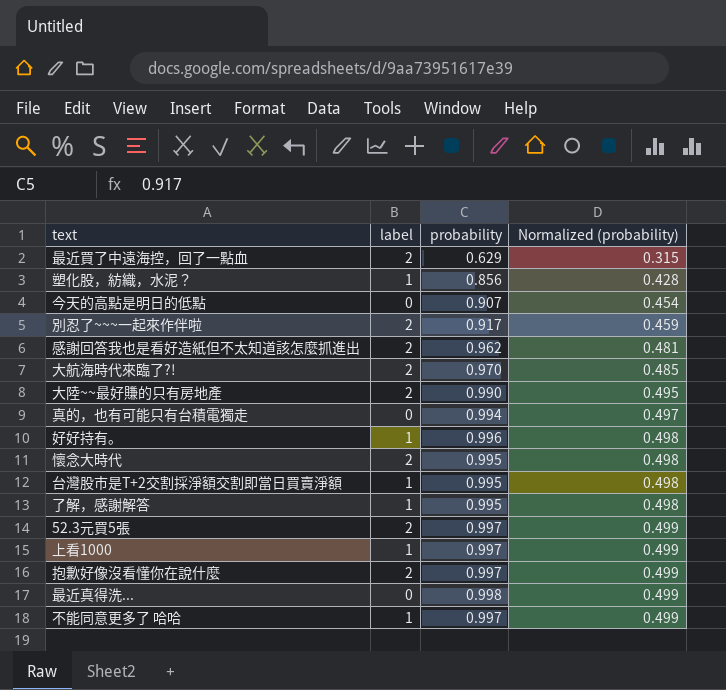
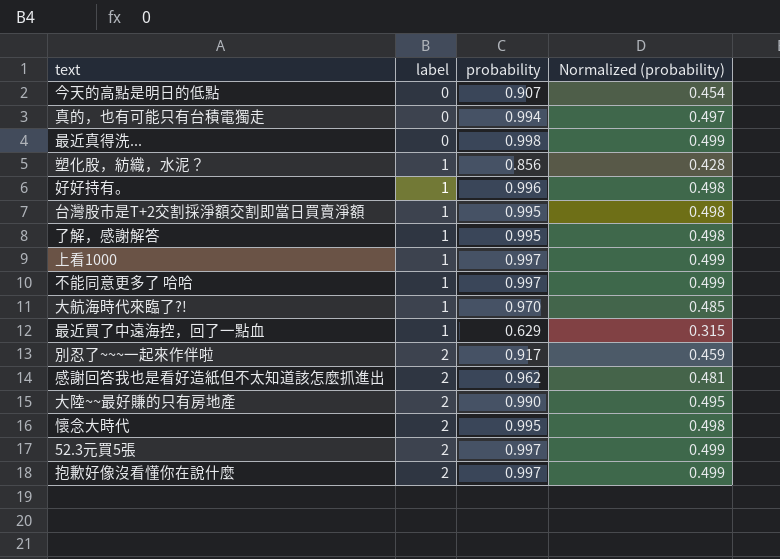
row order: Normalized (probability) ascending -> label ascending
大航海時代來臨了?! | label: 2 -> 1
最近買了中遠海控，回了一點血 | label: 2 -> 1

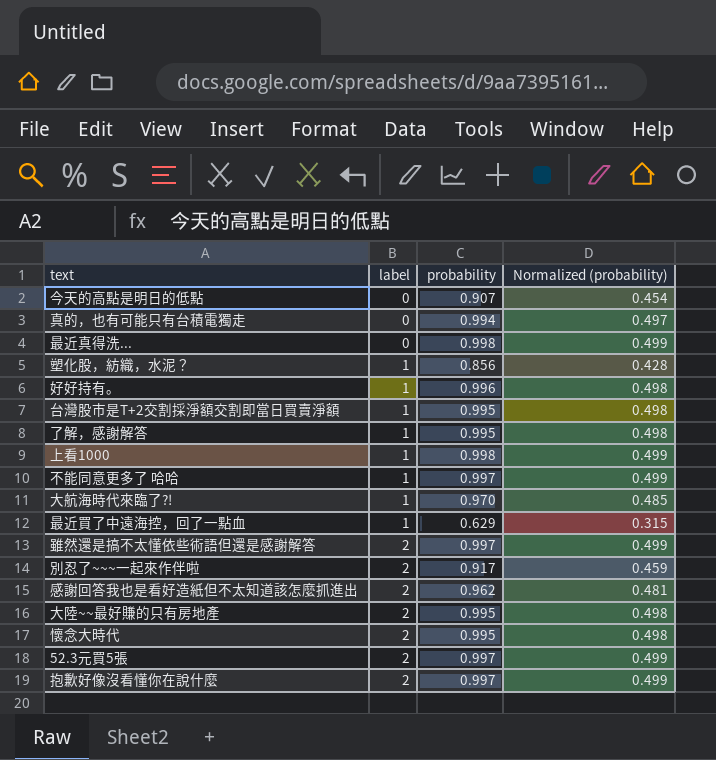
上看1000 | probability: 0.997 -> 0.998
row 雖然還是搞不太懂依些術語但還是感謝解答: none -> 2 | 0.997 | 0.499
大陸~~最好賺的只有房地產 | probability: 0.990 -> 0.995
大陸~~最好賺的只有房地產 | Normalized (probability): 0.495 -> 0.498

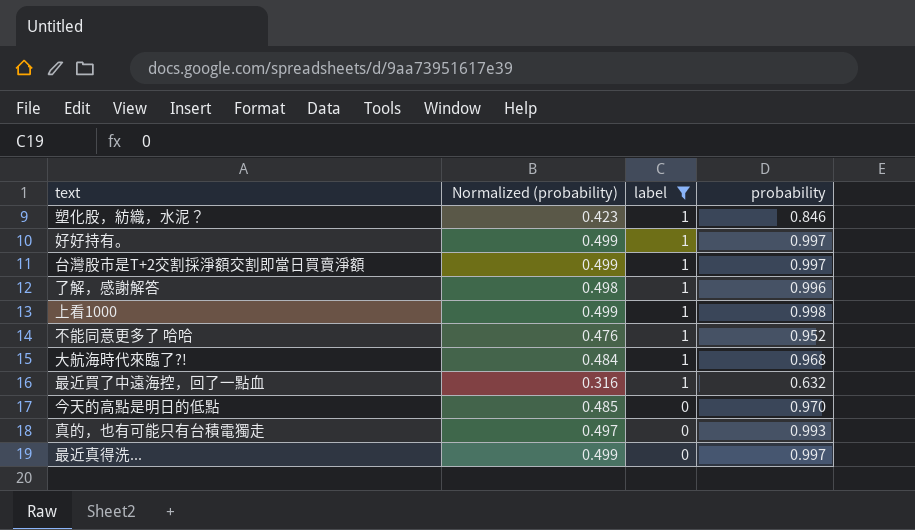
filter: none -> label != 2
row order: label ascending -> label descending
column Normalized (probability) | position: 4 -> 2
塑化股，紡織，水泥？ | Normalized (probability): 0.428 -> 0.423
塑化股，紡織，水泥？ | probability: 0.856 -> 0.846
好好持有。 | Normalized (probability): 0.498 -> 0.499
好好持有。 | probability: 0.996 -> 0.997
台灣股市是T+2交割採淨額交割即當日買賣淨額 | Normalized (probability): 0.498 -> 0.499
台灣股市是T+2交割採淨額交割即當日買賣淨額 | probability: 0.995 -> 0.997
了解，感謝解答 | probability: 0.995 -> 0.996
不能同意更多了 哈哈 | Normalized (probability): 0.499 -> 0.476
不能同意更多了 哈哈 | probability: 0.997 -> 0.952
大航海時代來臨了?! | Normalized (probability): 0.485 -> 0.484
大航海時代來臨了?! | probability: 0.970 -> 0.968
最近買了中遠海控，回了一點血 | Normalized (probability): 0.315 -> 0.316
最近買了中遠海控，回了一點血 | probability: 0.629 -> 0.632
今天的高點是明日的低點 | Normalized (probability): 0.454 -> 0.485
今天的高點是明日的低點 | probability: 0.907 -> 0.970
真的，也有可能只有台積電獨走 | probability: 0.994 -> 0.993
最近真得洗... | probability: 0.998 -> 0.997

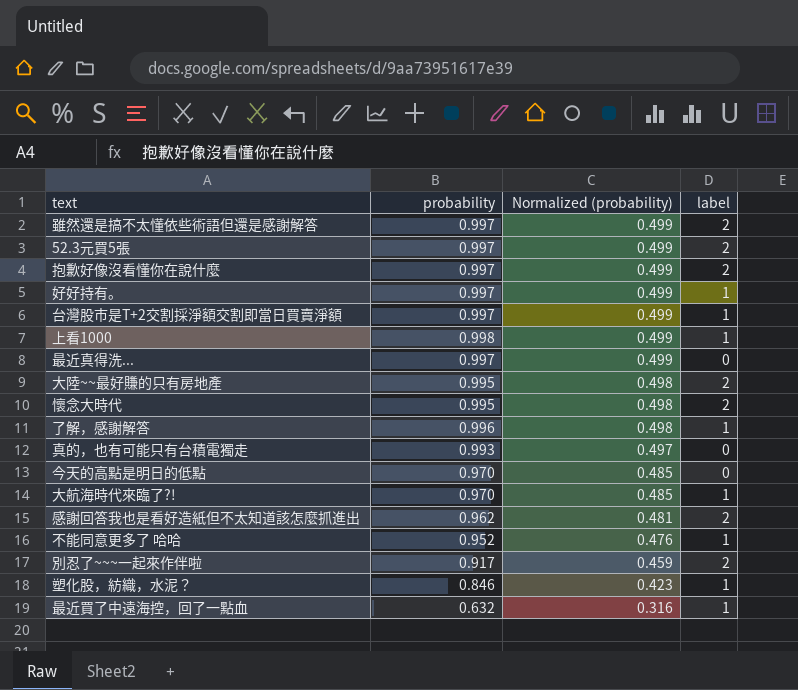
filter: label != 2 -> none
row order: label descending -> Normalized (probability) descending
column probability | position: 4 -> 2
大航海時代來臨了?! | probability: 0.968 -> 0.970
大航海時代來臨了?! | Normalized (probability): 0.484 -> 0.485

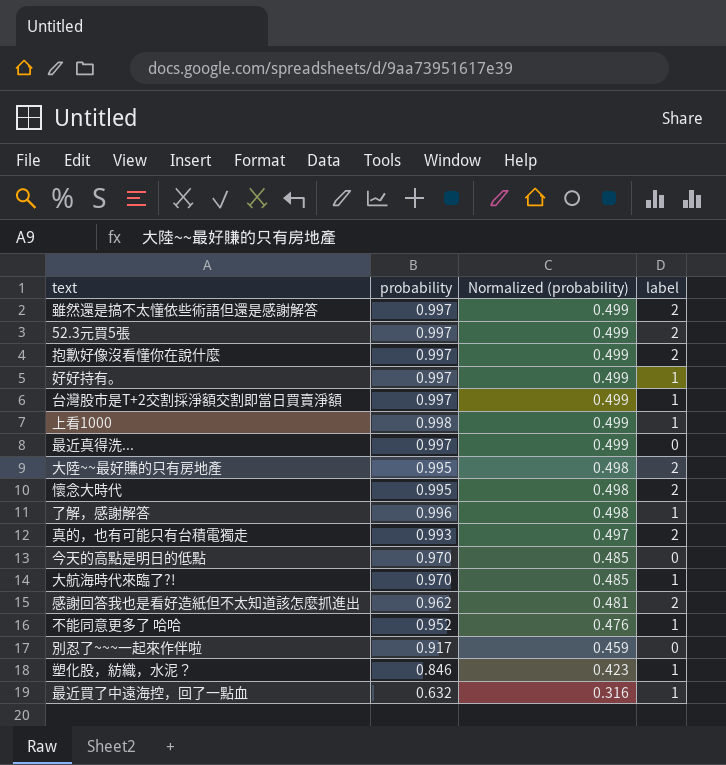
真的，也有可能只有台積電獨走 | label: 0 -> 2
別忍了~~~一起來作伴啦 | label: 2 -> 0

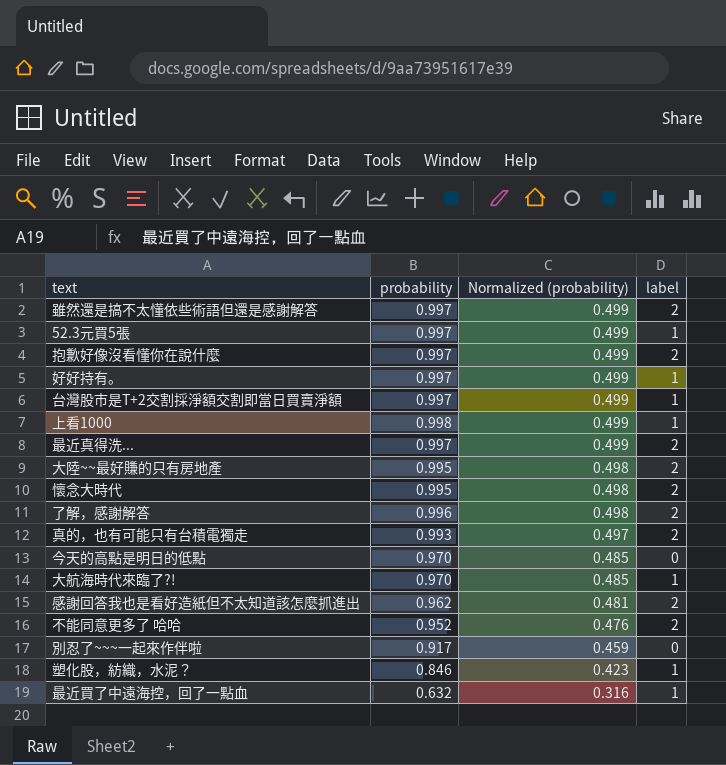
52.3元買5張 | label: 2 -> 1
最近真得洗... | label: 0 -> 2
了解，感謝解答 | label: 1 -> 2
不能同意更多了 哈哈 | label: 1 -> 2

